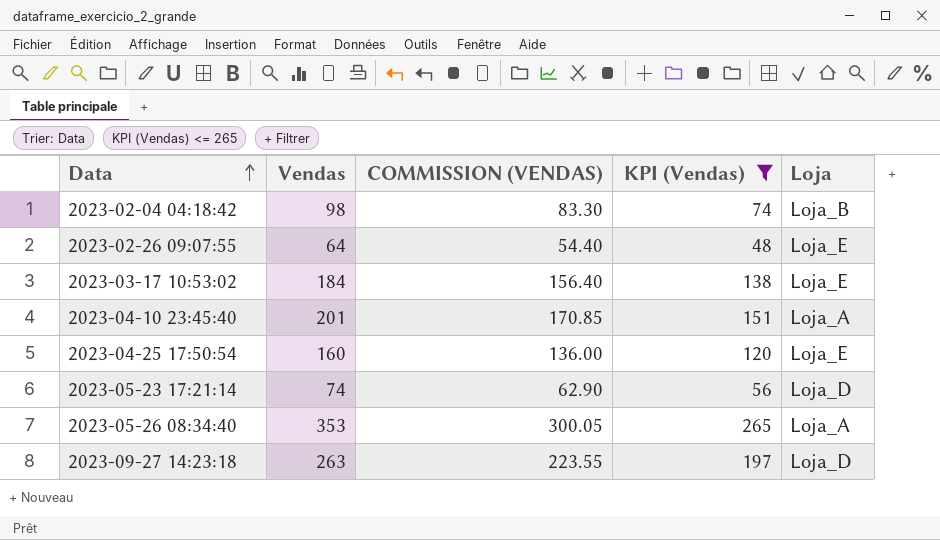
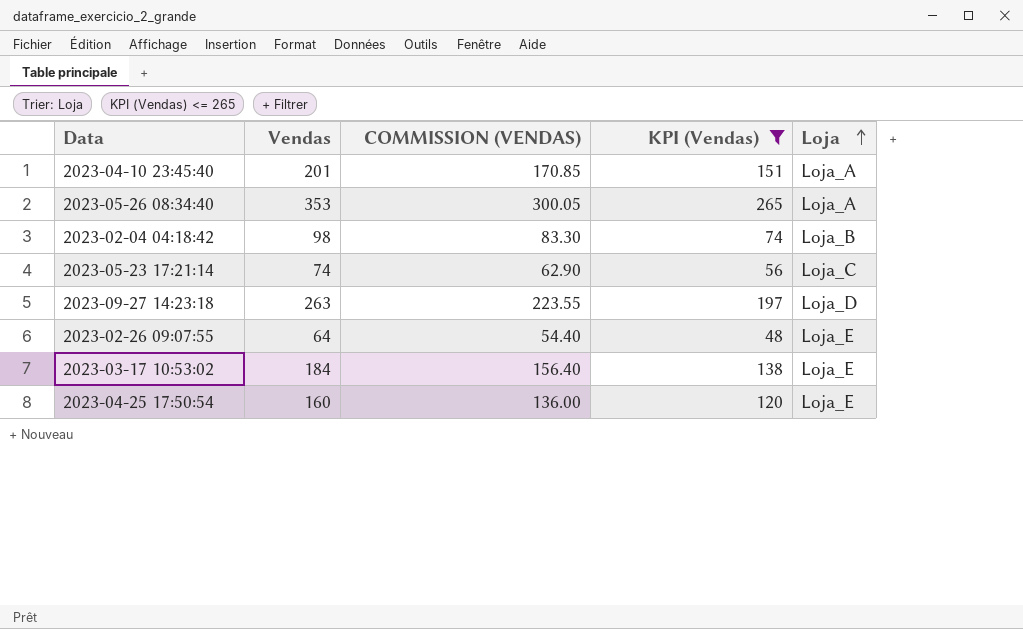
row order: Data ascending -> Loja ascending
2023-05-23 17:21:14 | Loja: Loja_D -> Loja_C

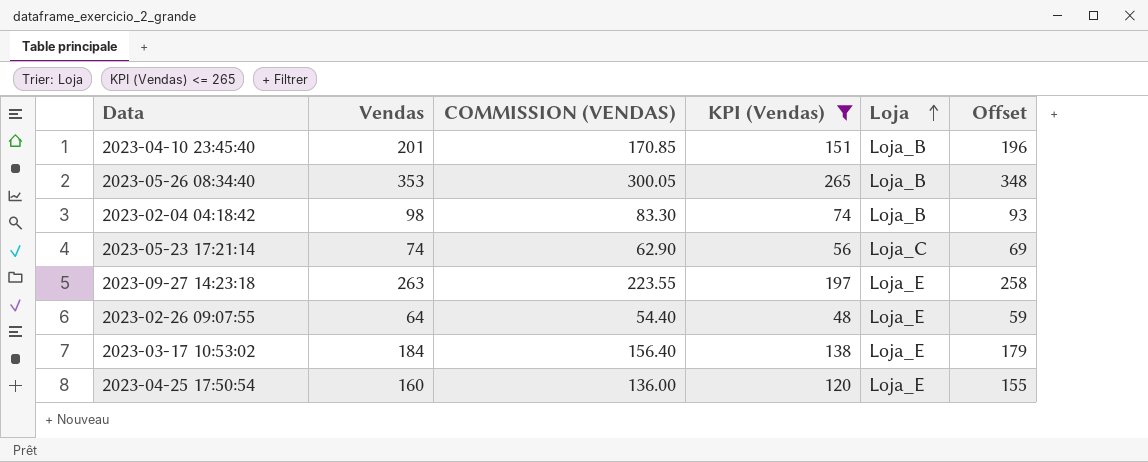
column Offset | formula: none -> [Vendas] - 5
2023-04-10 23:45:40 | Loja: Loja_A -> Loja_B
2023-05-26 08:34:40 | Loja: Loja_A -> Loja_B
2023-09-27 14:23:18 | Loja: Loja_D -> Loja_E

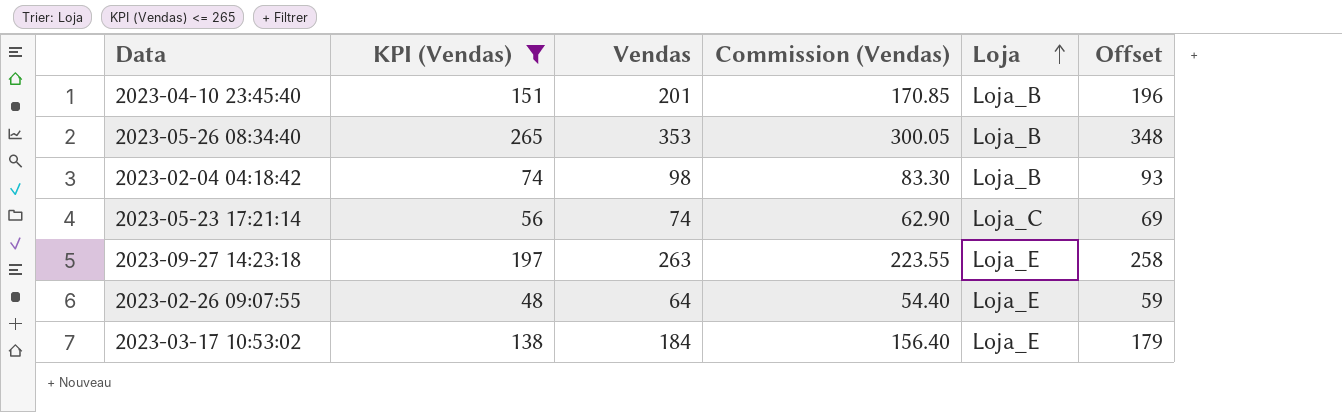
column KPI (Vendas) | position: 4 -> 2
column name: COMMISSION (VENDAS) -> Commission (Vendas)
row 2023-04-25 17:50:54: 160 | 136.00 | 120 | Loja_E | 155 -> none

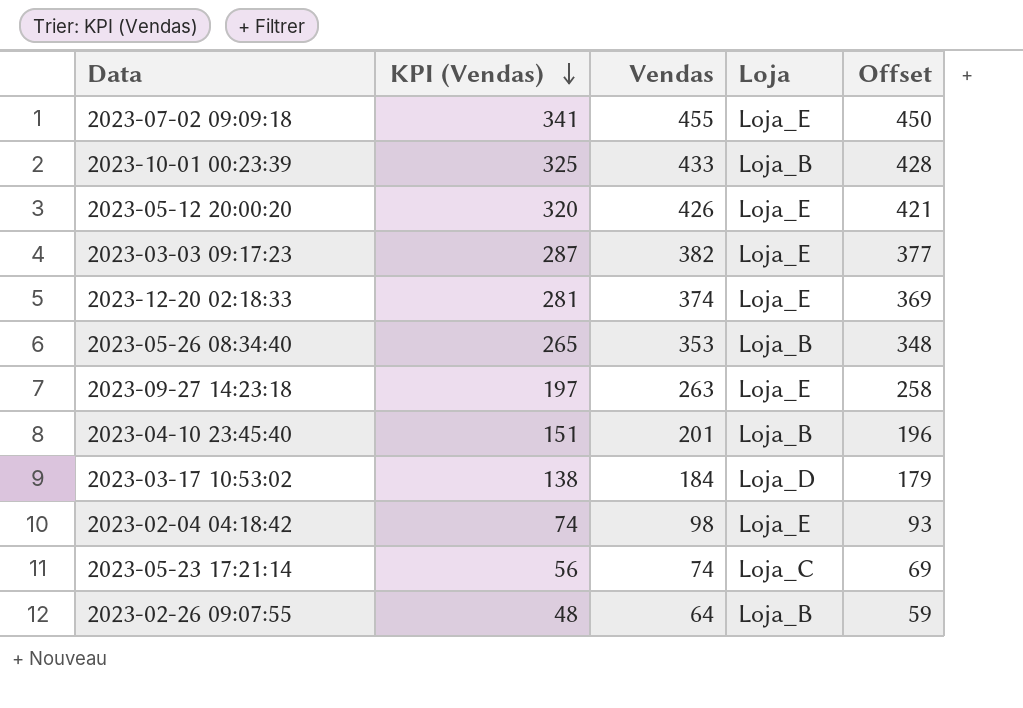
filter: KPI (Vendas) <= 265 -> none
row order: Loja ascending -> KPI (Vendas) descending
column Commission (Vendas) | formula: [Vendas] * 0.85 -> none
2023-03-17 10:53:02 | Loja: Loja_E -> Loja_D
2023-02-04 04:18:42 | Loja: Loja_B -> Loja_E
2023-02-26 09:07:55 | Loja: Loja_E -> Loja_B

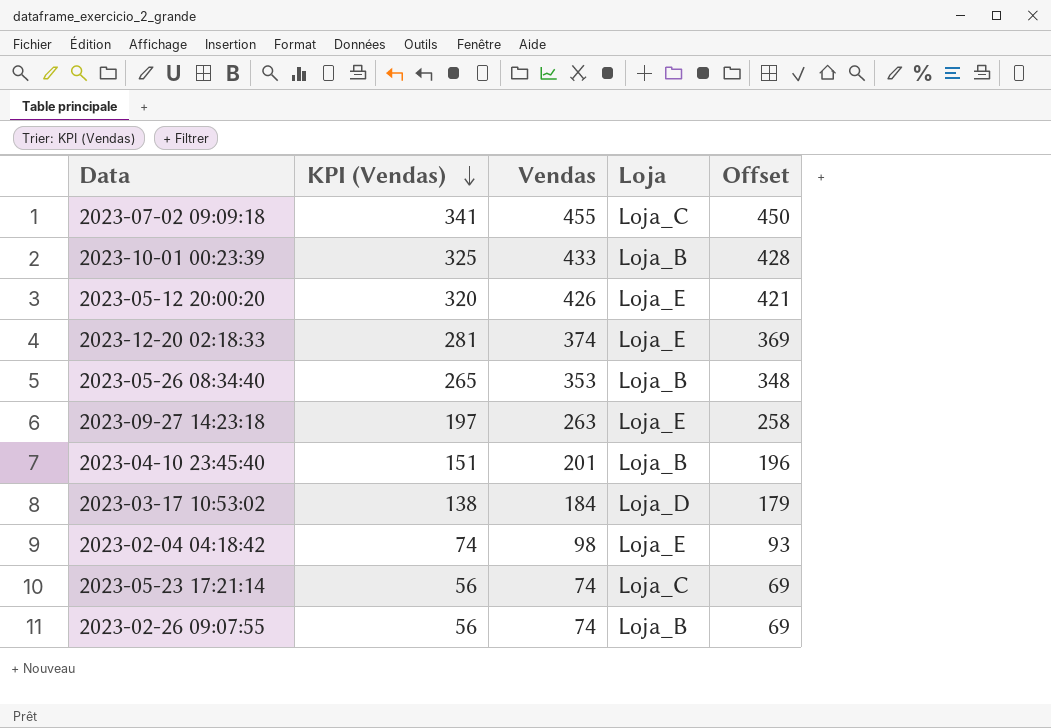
row 2023-03-03 09:17:23: 287 | 382 | Loja_E | 377 -> none
2023-07-02 09:09:18 | Loja: Loja_E -> Loja_C
2023-02-26 09:07:55 | KPI (Vendas): 48 -> 56
2023-02-26 09:07:55 | Vendas: 64 -> 74
2023-02-26 09:07:55 | Offset: 59 -> 69

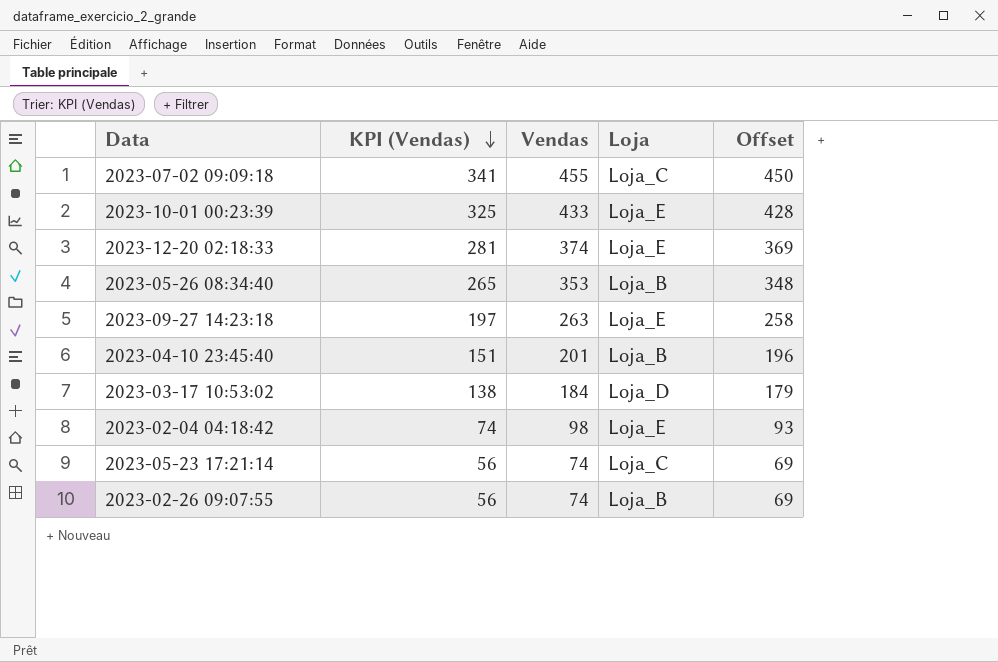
row 2023-05-12 20:00:20: 320 | 426 | Loja_E | 421 -> none
2023-10-01 00:23:39 | Loja: Loja_B -> Loja_E

